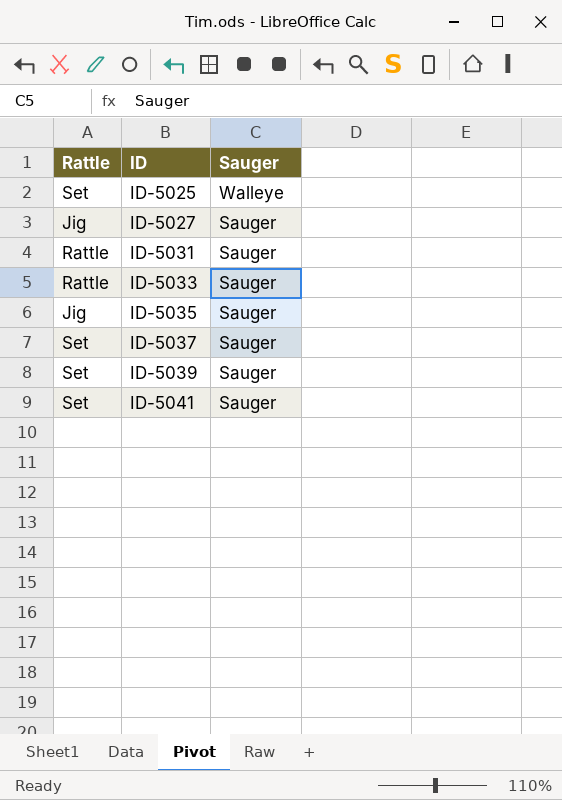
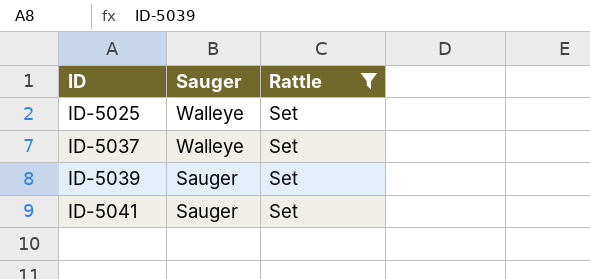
filter: none -> Rattle = Set
column Rattle | position: 1 -> 3
ID-5037 | Sauger: Sauger -> Walleye

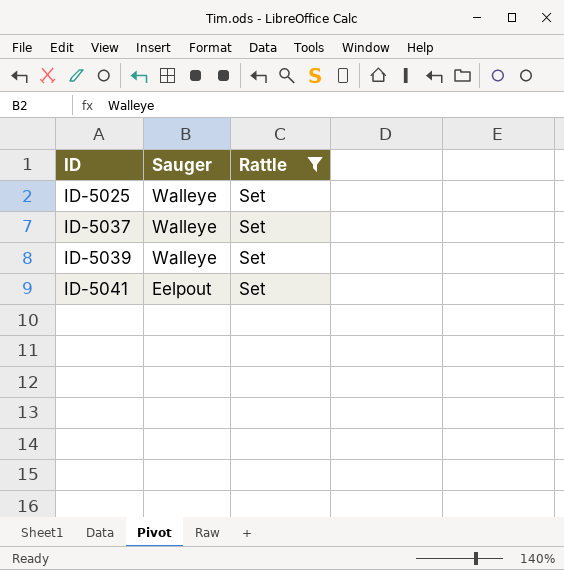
ID-5039 | Sauger: Sauger -> Walleye
ID-5041 | Sauger: Sauger -> Eelpout

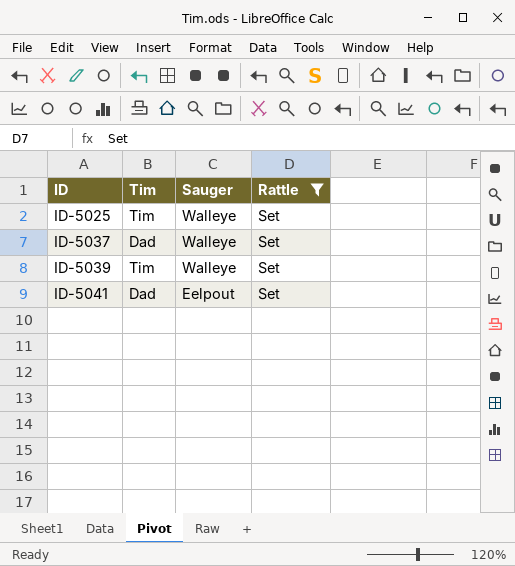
column Tim | position: none -> 2

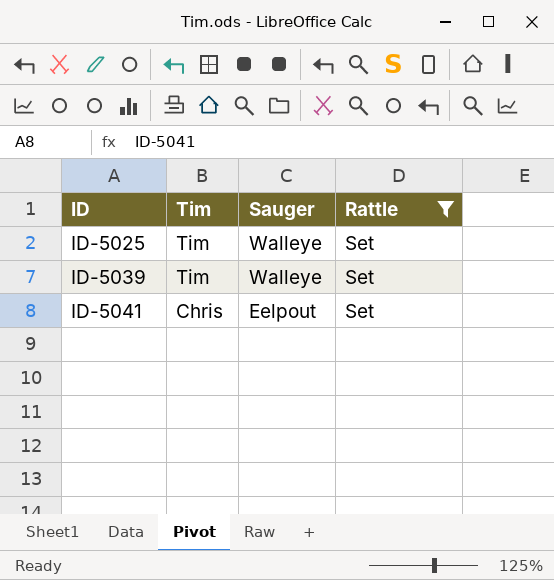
row ID-5037: Dad | Walleye | Set -> none
ID-5041 | Tim: Dad -> Chris

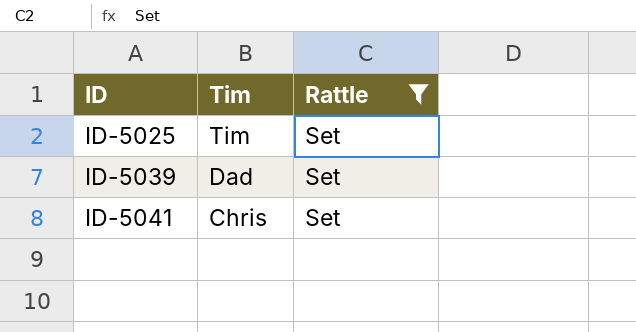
column Sauger | position: 3 -> none
ID-5039 | Tim: Tim -> Dad

